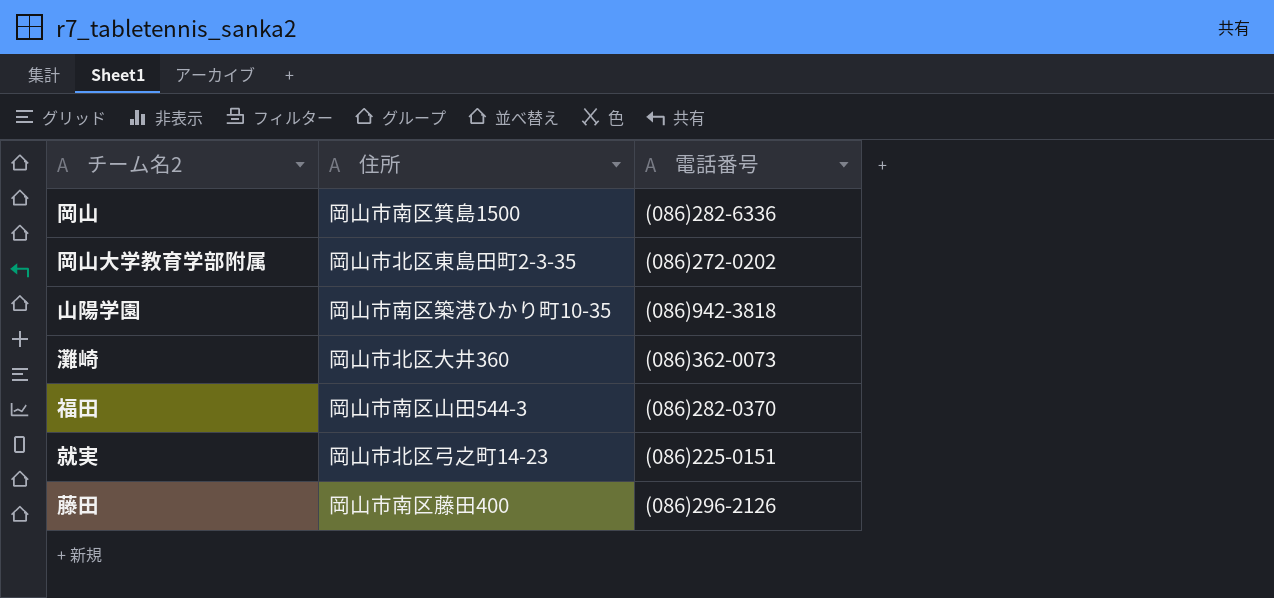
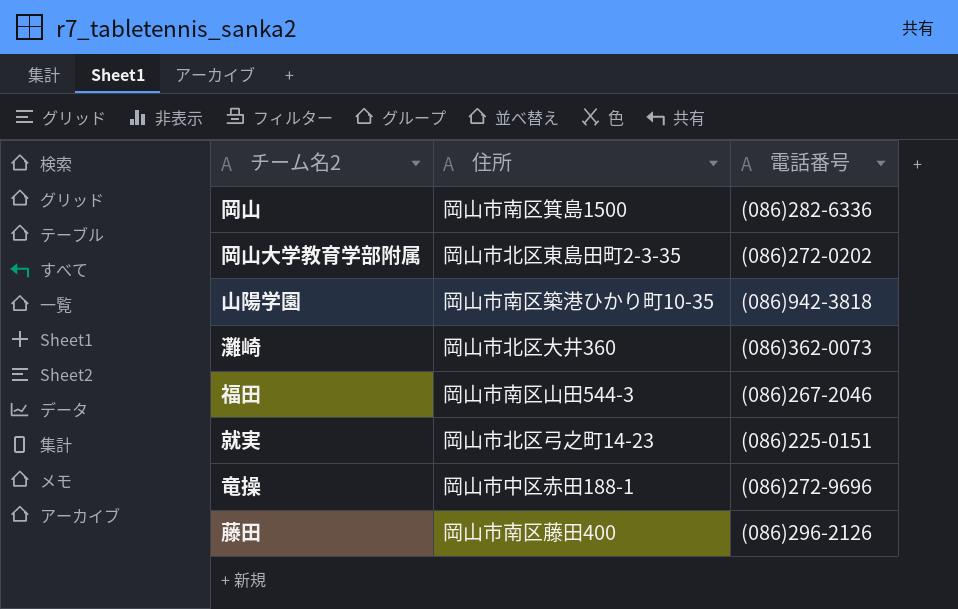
福田 | 電話番号: (086)282-0370 -> (086)267-2046
row 竜操: none -> 岡山市中区赤田188-1 | (086)272-9696

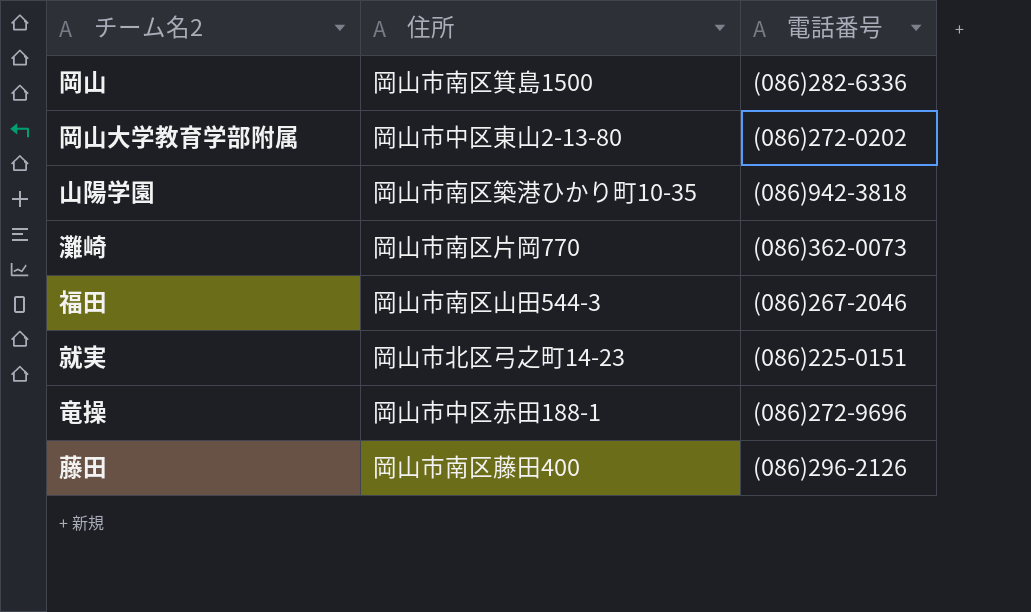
岡山大学教育学部附属 | 住所: 岡山市北区東島田町2-3-35 -> 岡山市中区東山2-13-80
灘崎 | 住所: 岡山市北区大井360 -> 岡山市南区片岡770

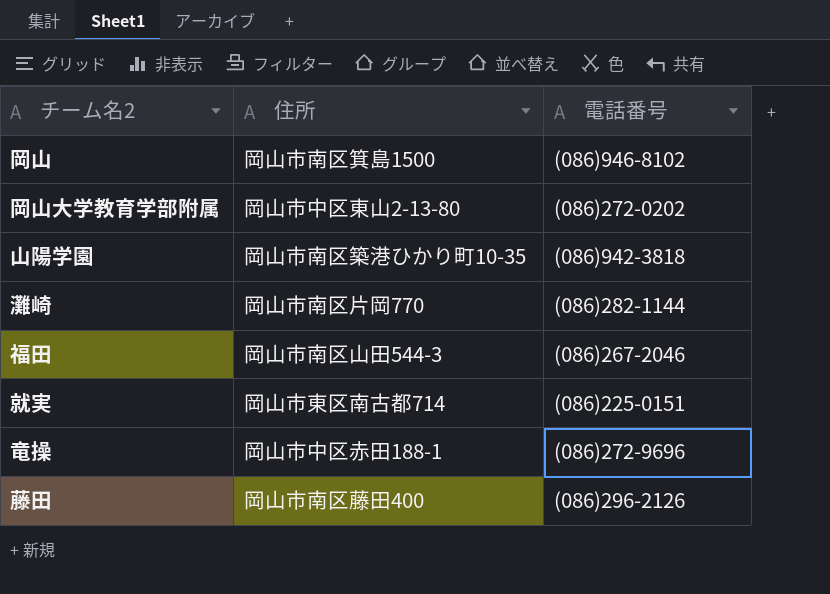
岡山 | 電話番号: (086)282-6336 -> (086)946-8102
灘崎 | 電話番号: (086)362-0073 -> (086)282-1144
就実 | 住所: 岡山市北区弓之町14-23 -> 岡山市東区南古都714

